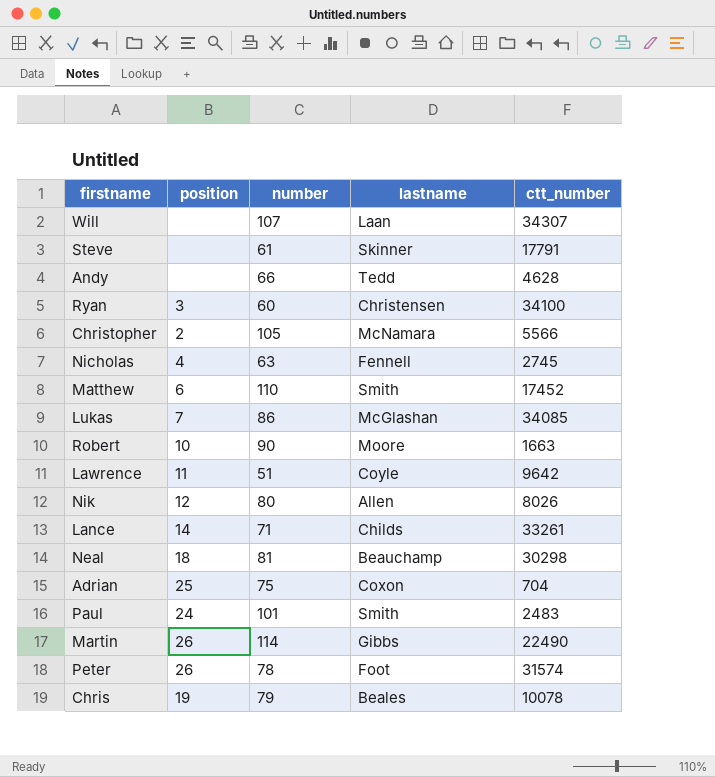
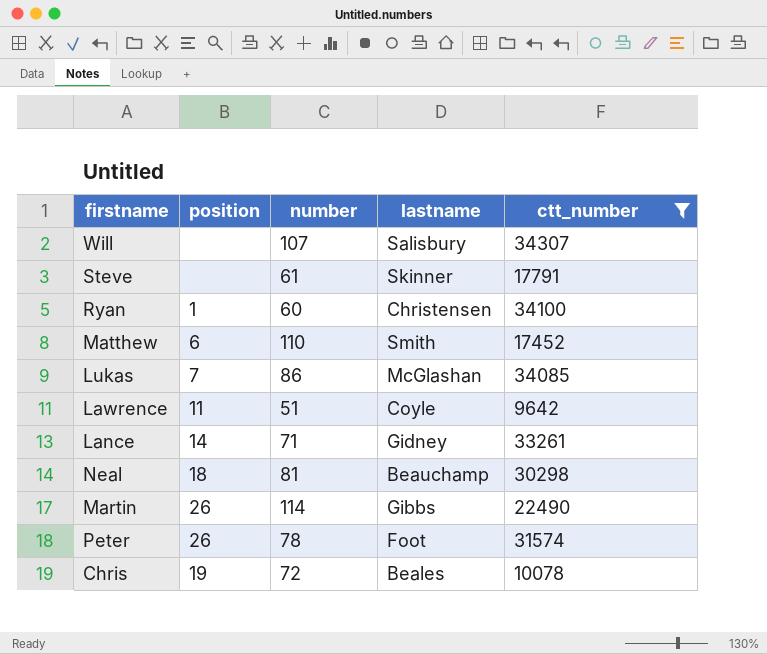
filter: none -> ctt_number >= 9642
Will | lastname: Laan -> Salisbury
Ryan | position: 3 -> 1
Lance | lastname: Childs -> Gidney
Chris | number: 79 -> 72

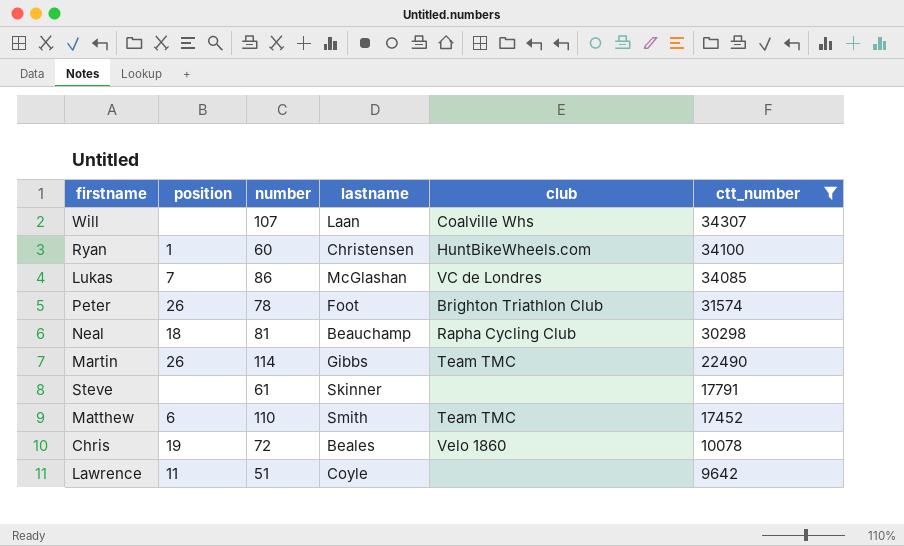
row order: none -> ctt_number descending
column club | position: none -> 5
row Lance: 14 | 71 | Gidney | 33261 -> none
Will | lastname: Salisbury -> Laan

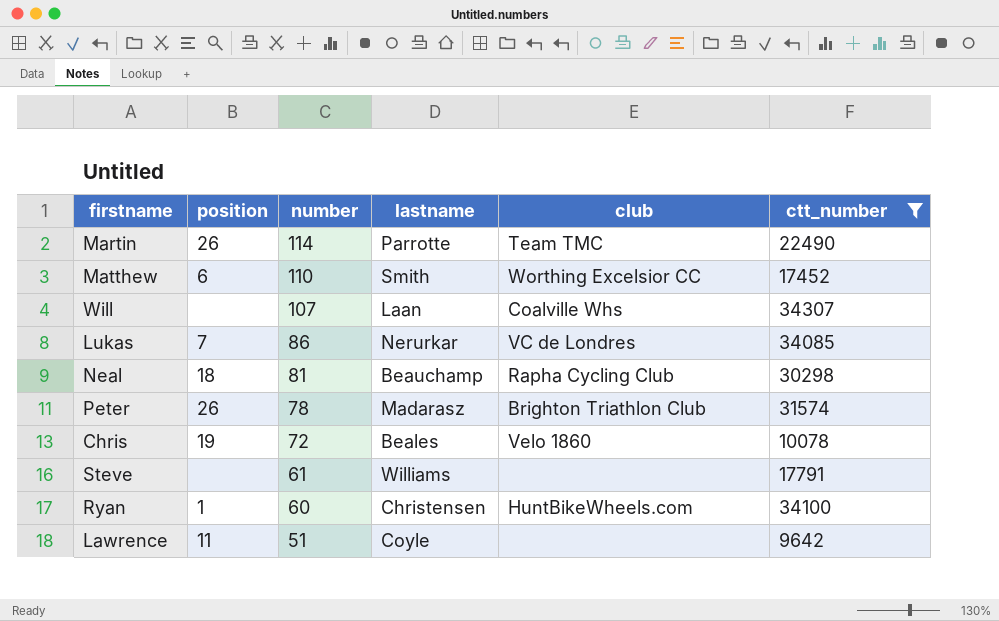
row order: ctt_number descending -> number descending
Martin | lastname: Gibbs -> Parrotte
Matthew | club: Team TMC -> Worthing Excelsior CC
Lukas | lastname: McGlashan -> Nerurkar
Peter | lastname: Foot -> Madarasz
Steve | lastname: Skinner -> Williams

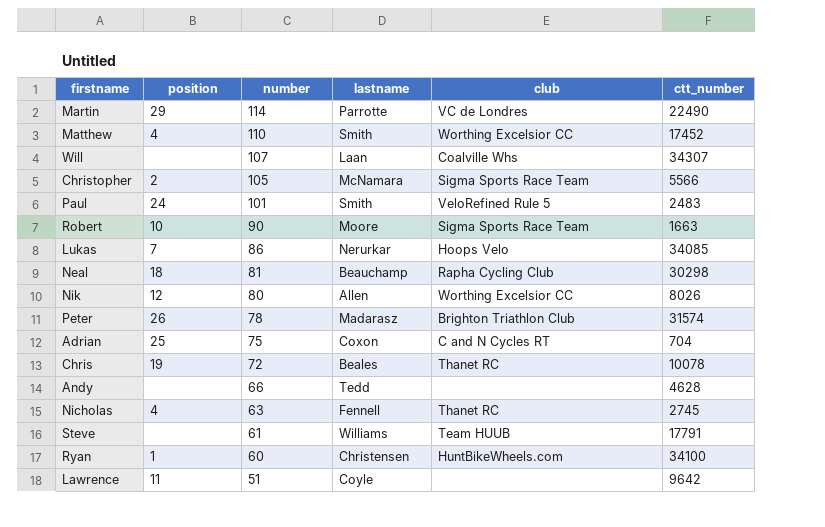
filter: ctt_number >= 9642 -> none
Martin | position: 26 -> 29
Martin | club: Team TMC -> VC de Londres
Matthew | position: 6 -> 4
Lukas | club: VC de Londres -> Hoops Velo
Chris | club: Velo 1860 -> Thanet RC
Steve | club: none -> Team HUUB

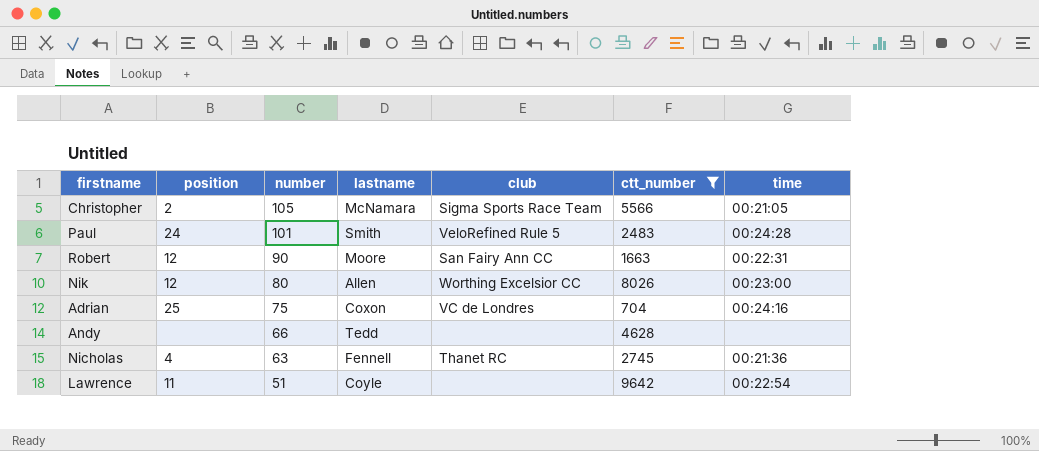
filter: none -> ctt_number <= 9642
column time | position: none -> 7
Robert | position: 10 -> 12
Robert | club: Sigma Sports Race Team -> San Fairy Ann CC
Adrian | club: C and N Cycles RT -> VC de Londres

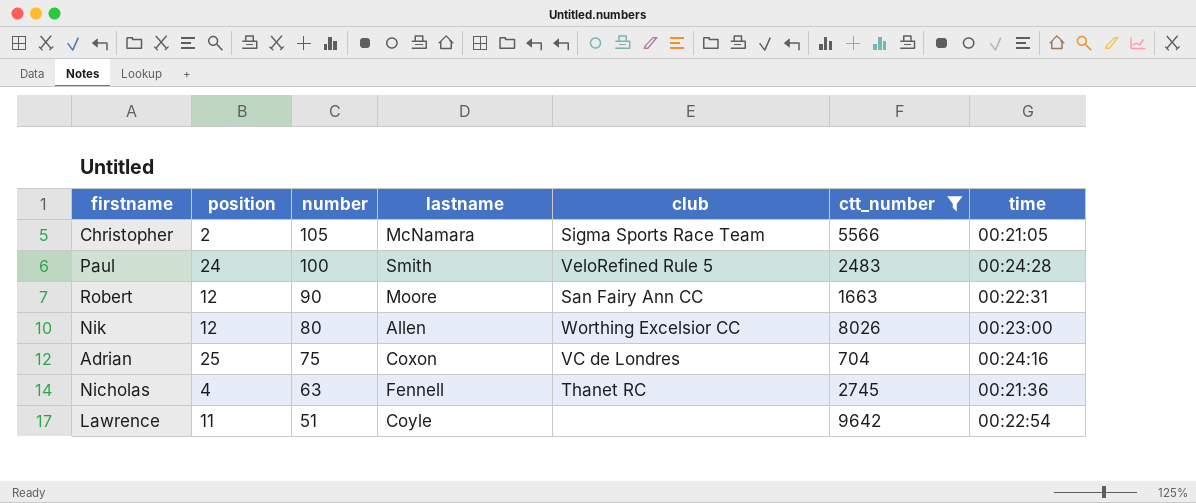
row Andy: none | 66 | Tedd | none | 4628 | none -> none
Paul | number: 101 -> 100

